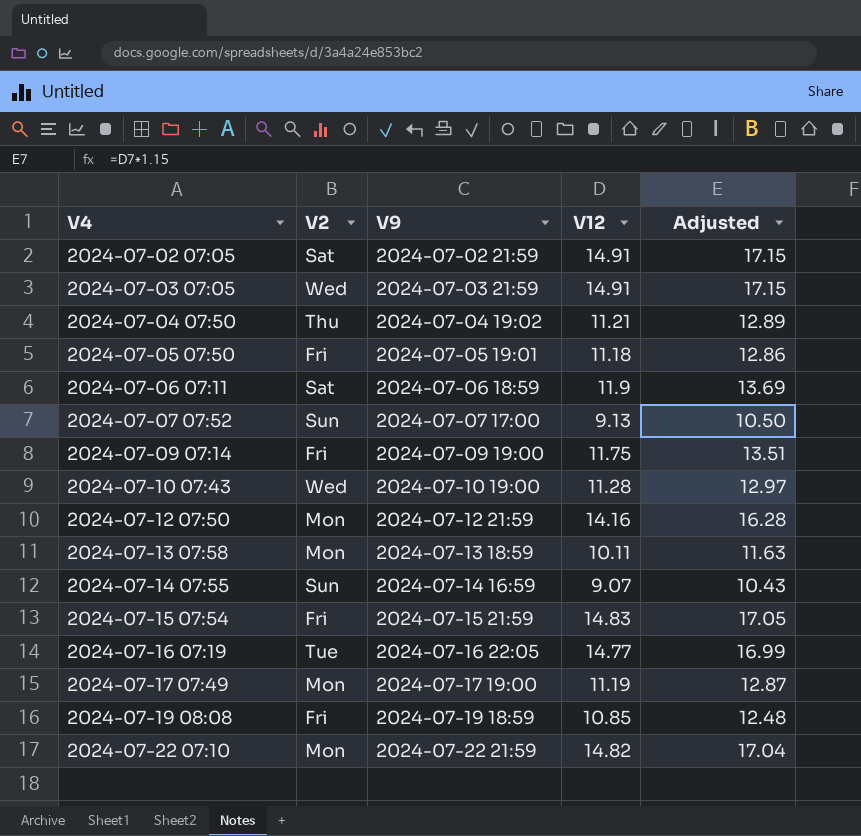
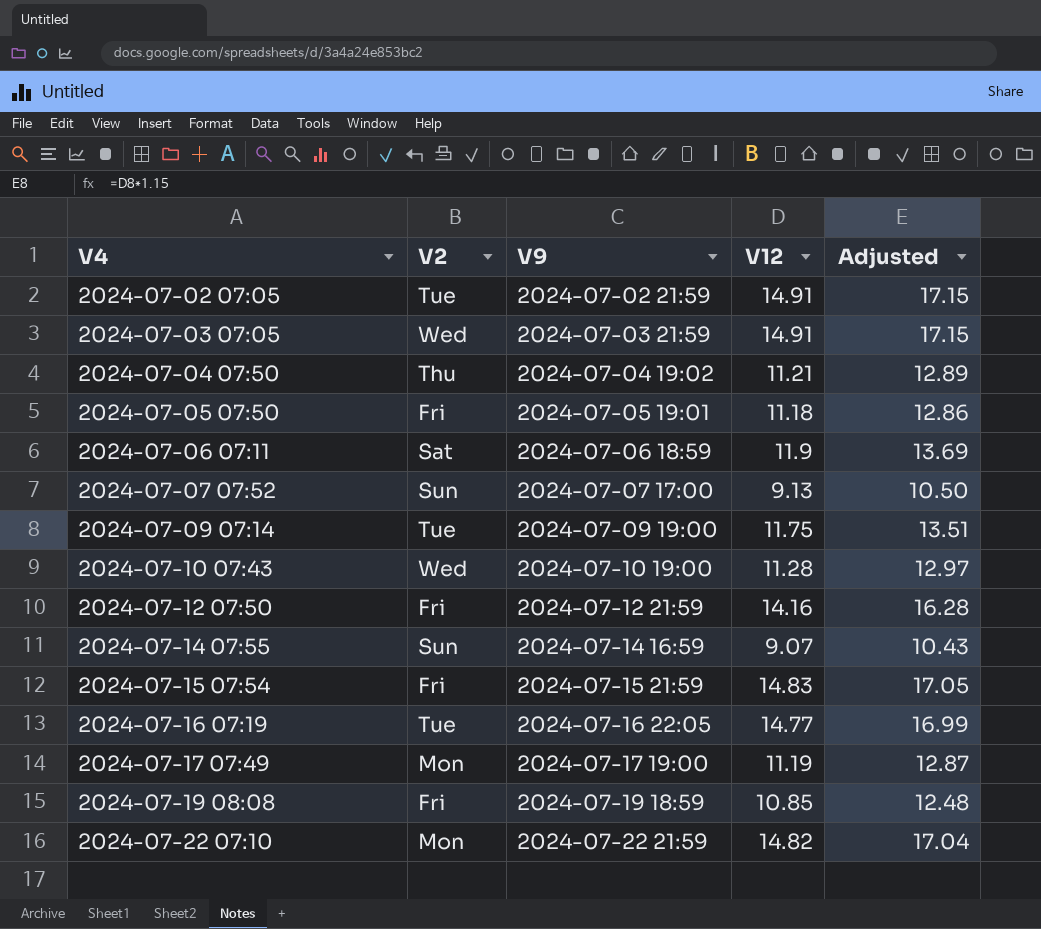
row 2024-07-13 07:58: Mon | 2024-07-13 18:59 | 10.11 | 11.63 -> none
2024-07-02 07:05 | V2: Sat -> Tue
2024-07-09 07:14 | V2: Fri -> Tue
2024-07-12 07:50 | V2: Mon -> Fri

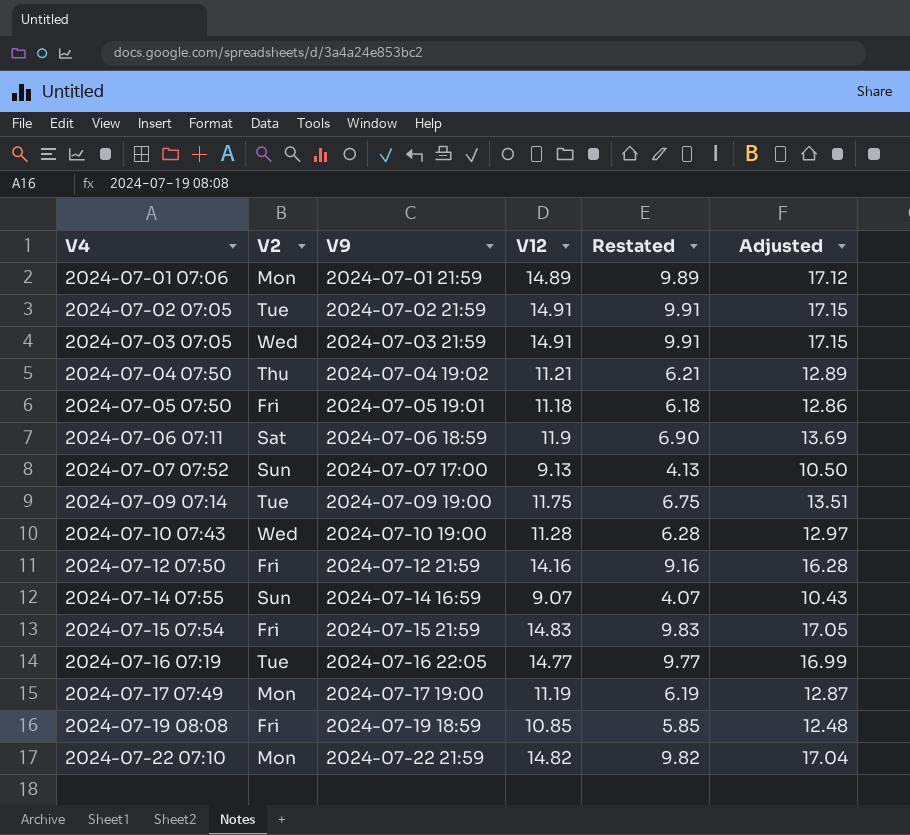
column Restated | formula: none -> [V12] - 5
row 2024-07-01 07:06: none -> Mon | 2024-07-01 21:59 | 14.89 | 9.89 | 17.12

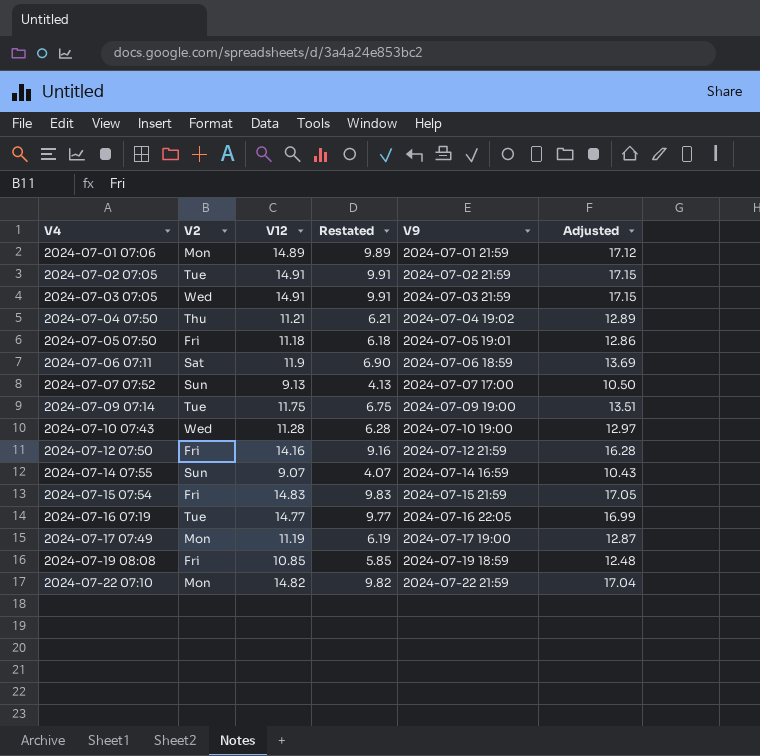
column V9 | position: 3 -> 5

